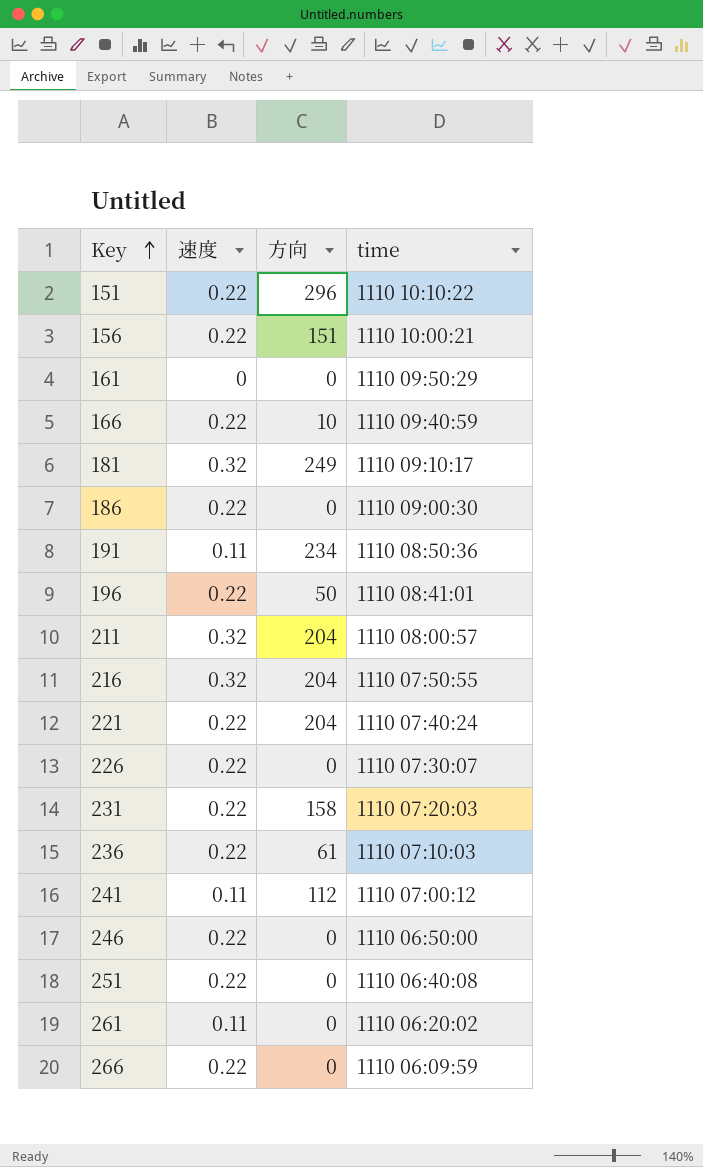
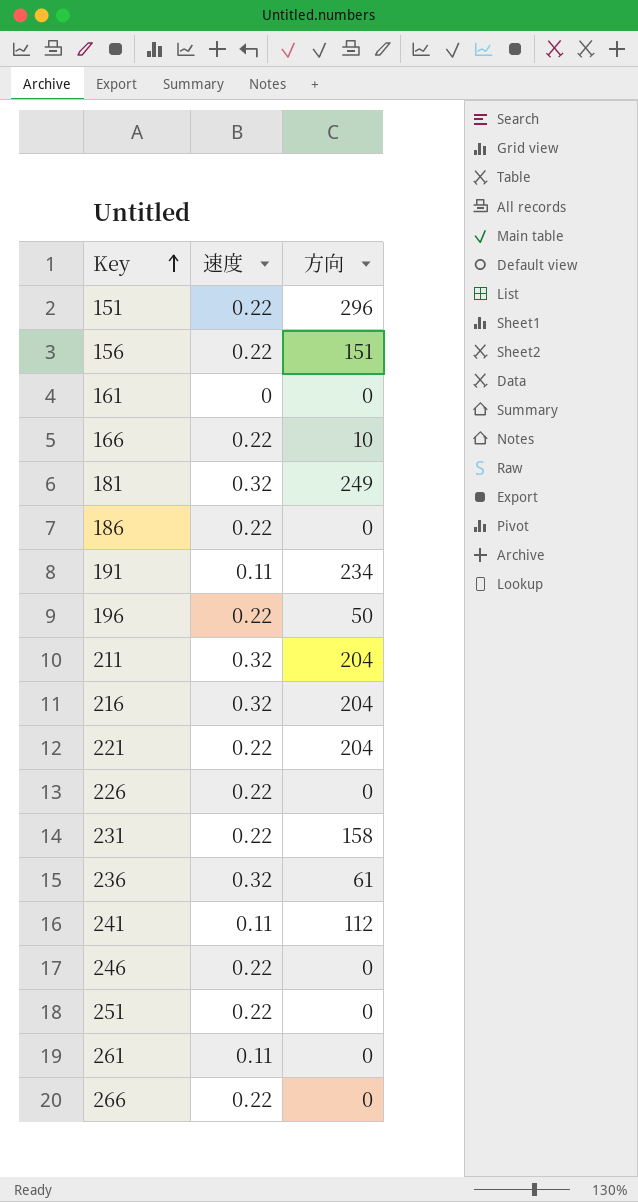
column time | position: 4 -> none
236 | 速度: 0.22 -> 0.32

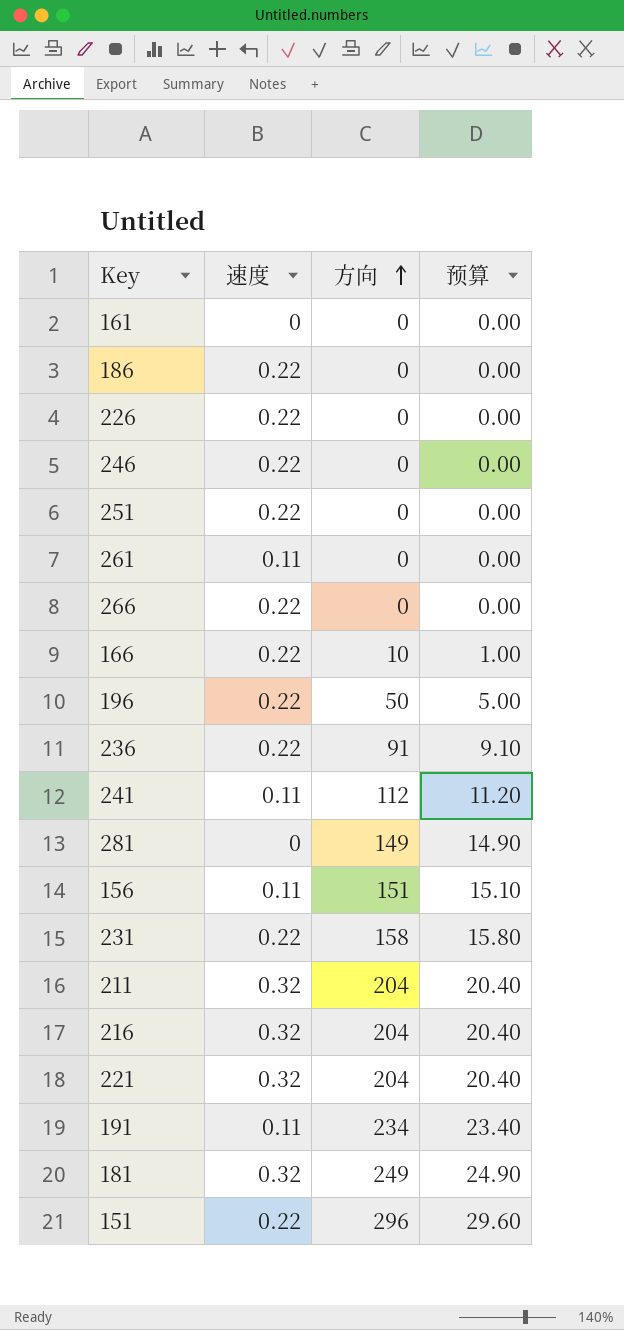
row order: Key ascending -> 方向 ascending
column 预算 | formula: none -> [方向] * 0.1
236 | 速度: 0.32 -> 0.22
236 | 方向: 61 -> 91
row 281: none -> 0 | 149 | 14.90
156 | 速度: 0.22 -> 0.11
221 | 速度: 0.22 -> 0.32

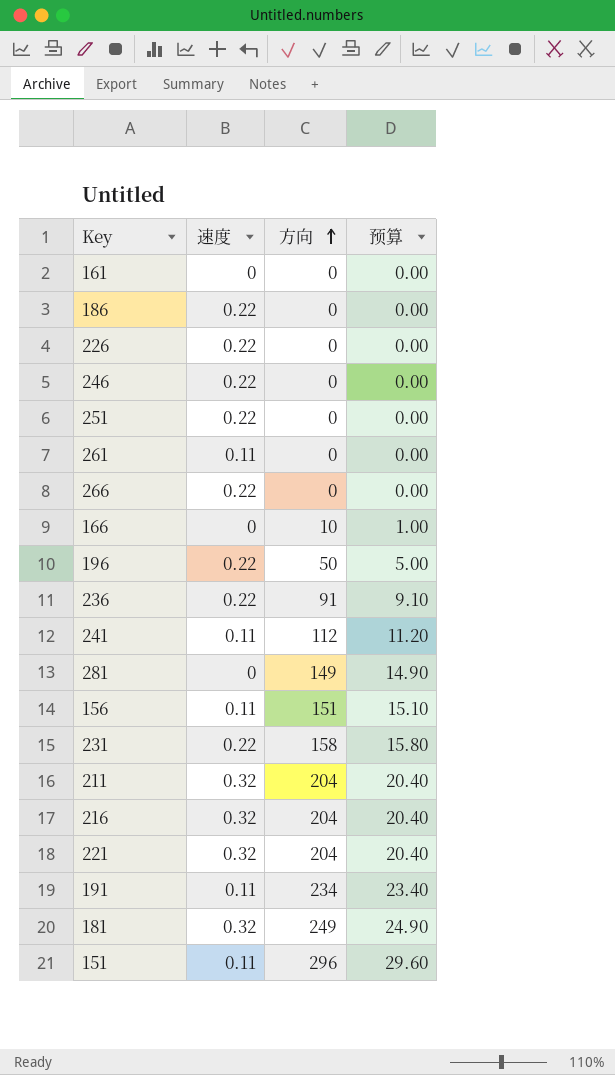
166 | 速度: 0.22 -> 0
151 | 速度: 0.22 -> 0.11

